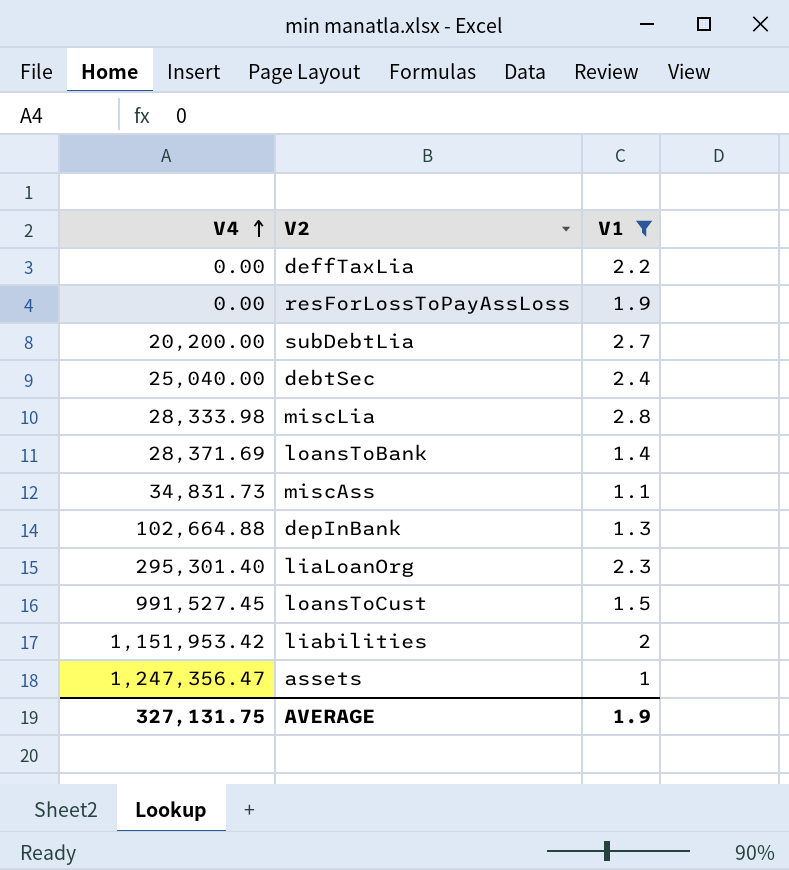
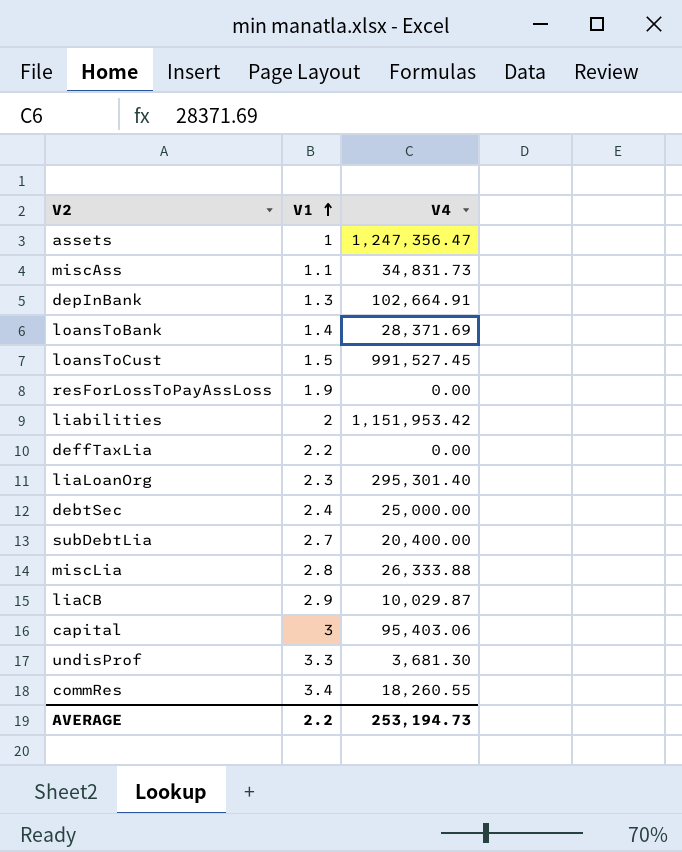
filter: V1 <= 2.8 -> none
row order: V4 ascending -> V1 ascending
column V4 | position: 1 -> 3
depInBank | V4: 102,664.88 -> 102,664.91
debtSec | V4: 25,040.00 -> 25,000.00
subDebtLia | V4: 20,200.00 -> 20,400.00
miscLia | V4: 28,333.98 -> 26,333.88
AVERAGE | V1: 1.9 -> 2.2
AVERAGE | V4: 327,131.75 -> 253,194.73

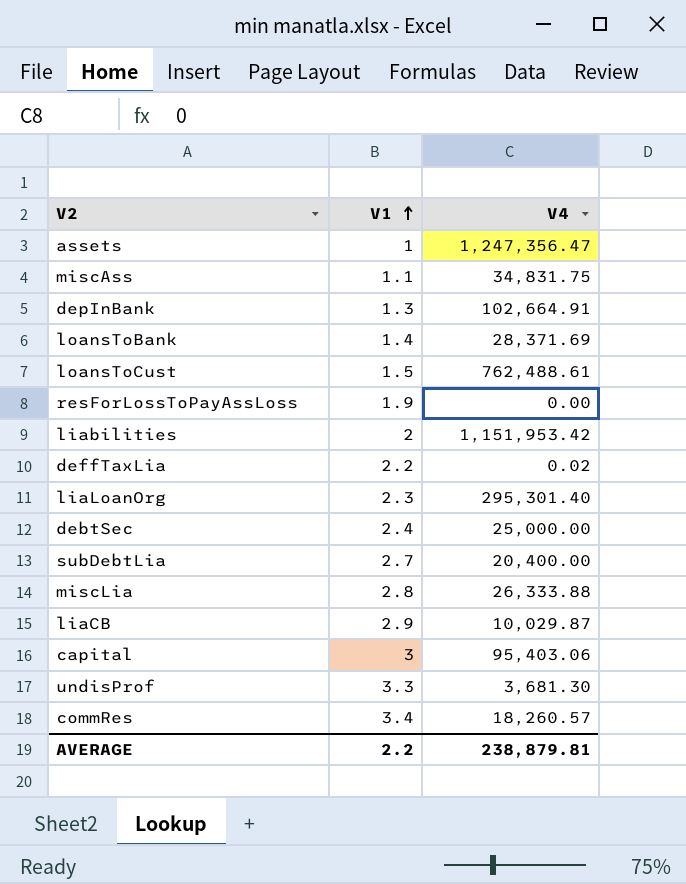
miscAss | V4: 34,831.73 -> 34,831.75
loansToCust | V4: 991,527.45 -> 762,488.61
deffTaxLia | V4: 0.00 -> 0.02
commRes | V4: 18,260.55 -> 18,260.57
AVERAGE | V4: 253,194.73 -> 238,879.81

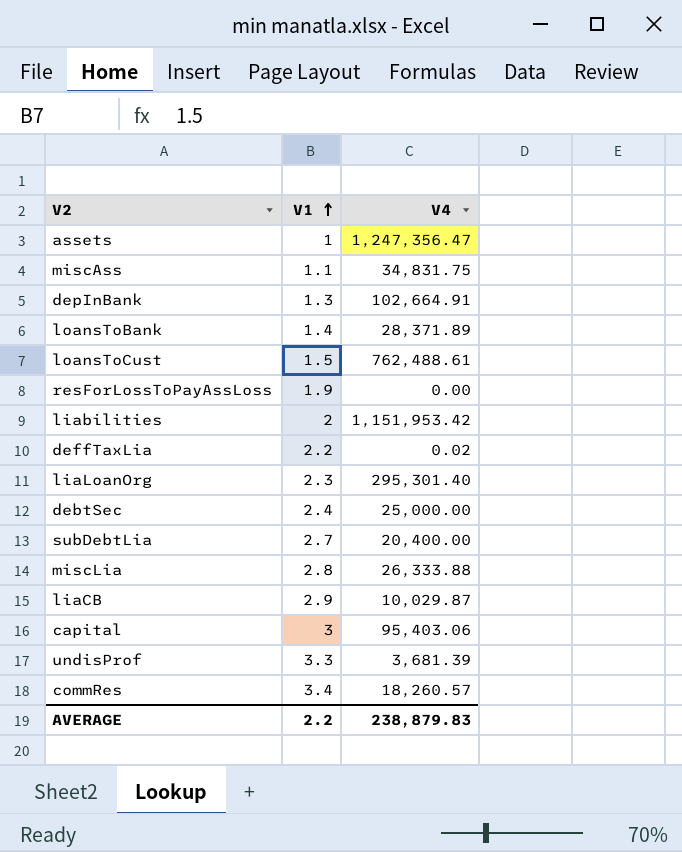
loansToBank | V4: 28,371.69 -> 28,371.89
undisProf | V4: 3,681.30 -> 3,681.39
AVERAGE | V4: 238,879.81 -> 238,879.83

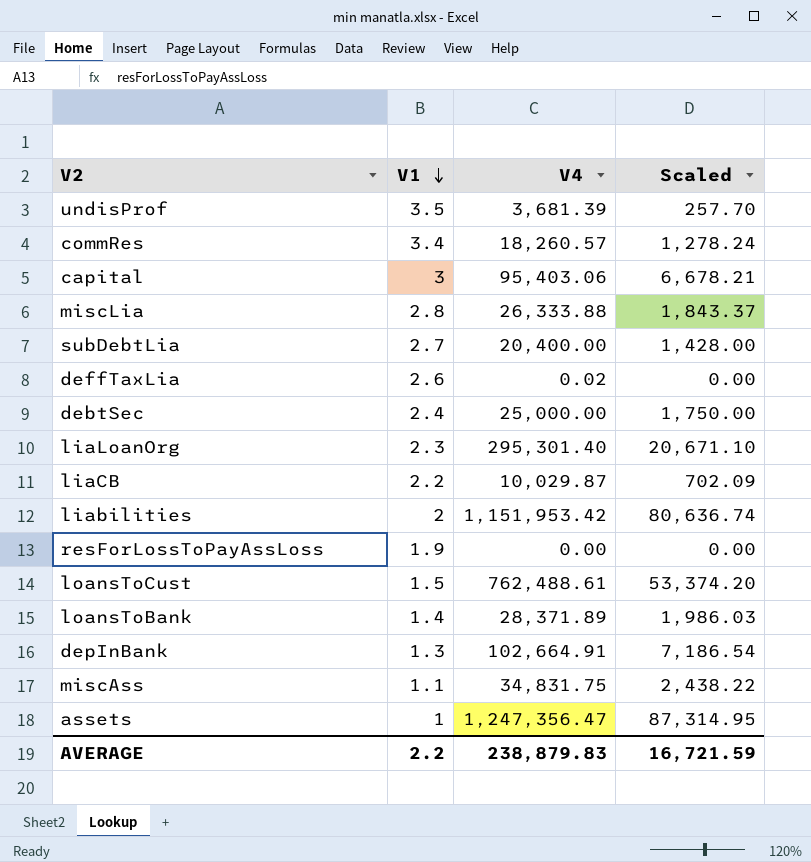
row order: V1 ascending -> V1 descending
column Scaled | formula: none -> [V4] * 0.07
undisProf | V1: 3.3 -> 3.5
deffTaxLia | V1: 2.2 -> 2.6
liaCB | V1: 2.9 -> 2.2

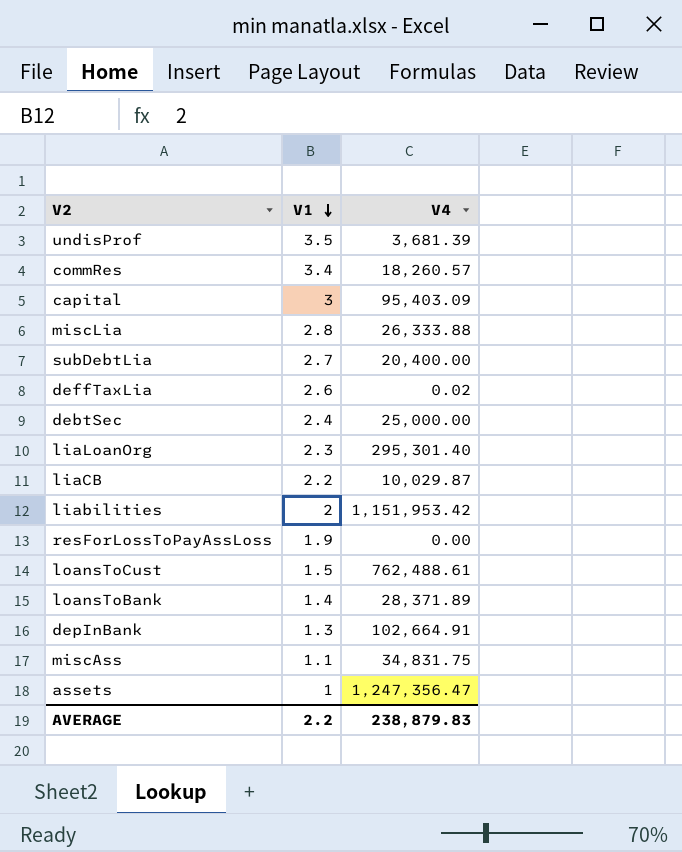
column Scaled | formula: [V4] * 0.07 -> none
capital | V4: 95,403.06 -> 95,403.09

